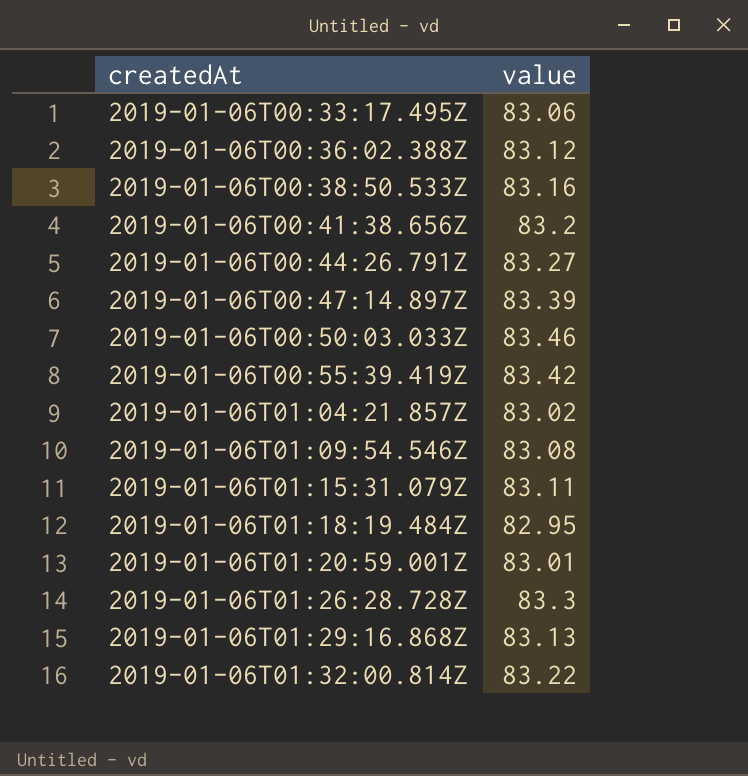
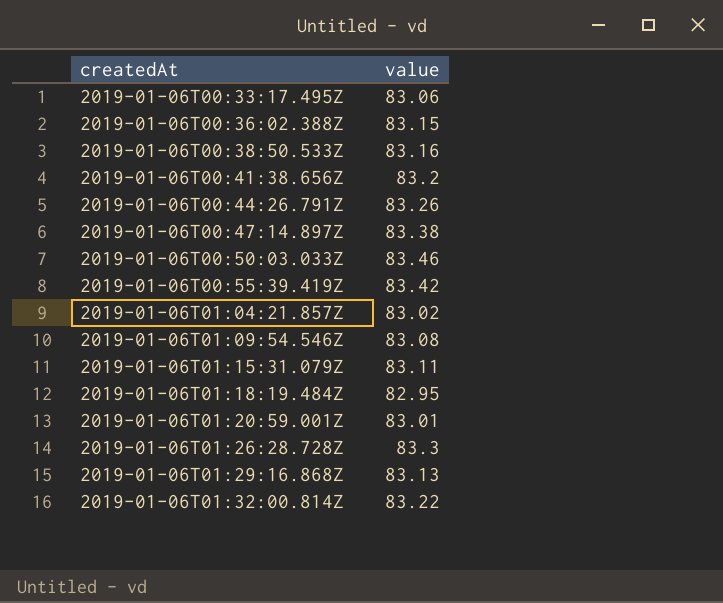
2019-01-06T00:36:02.388Z | value: 83.12 -> 83.15
2019-01-06T00:44:26.791Z | value: 83.27 -> 83.26
2019-01-06T00:47:14.897Z | value: 83.39 -> 83.38

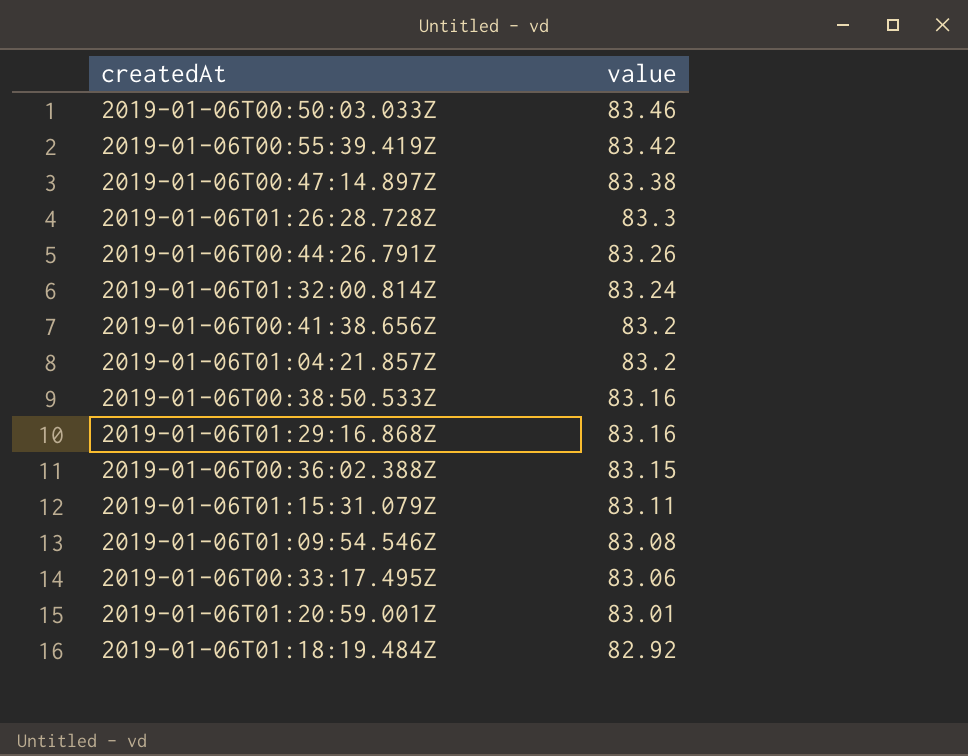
row order: createdAt ascending -> value descending
2019-01-06T01:32:00.814Z | value: 83.22 -> 83.24
2019-01-06T01:04:21.857Z | value: 83.02 -> 83.2
2019-01-06T01:29:16.868Z | value: 83.13 -> 83.16
2019-01-06T01:18:19.484Z | value: 82.95 -> 82.92

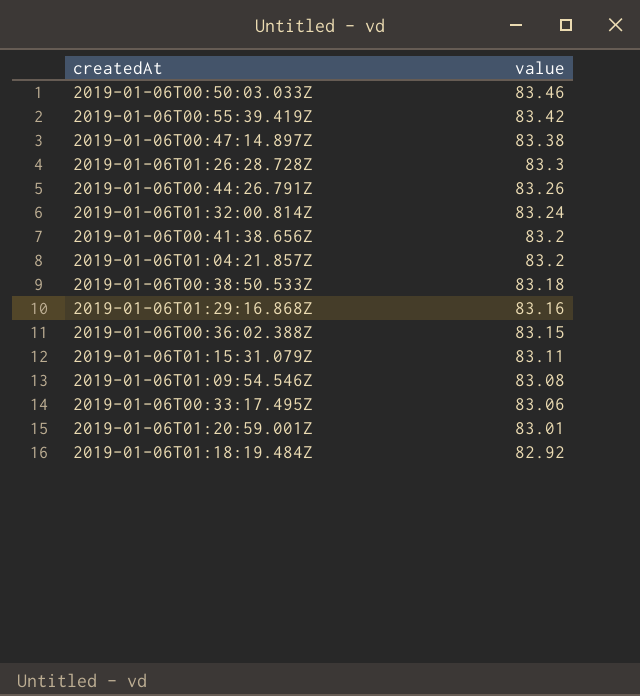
2019-01-06T00:38:50.533Z | value: 83.16 -> 83.18

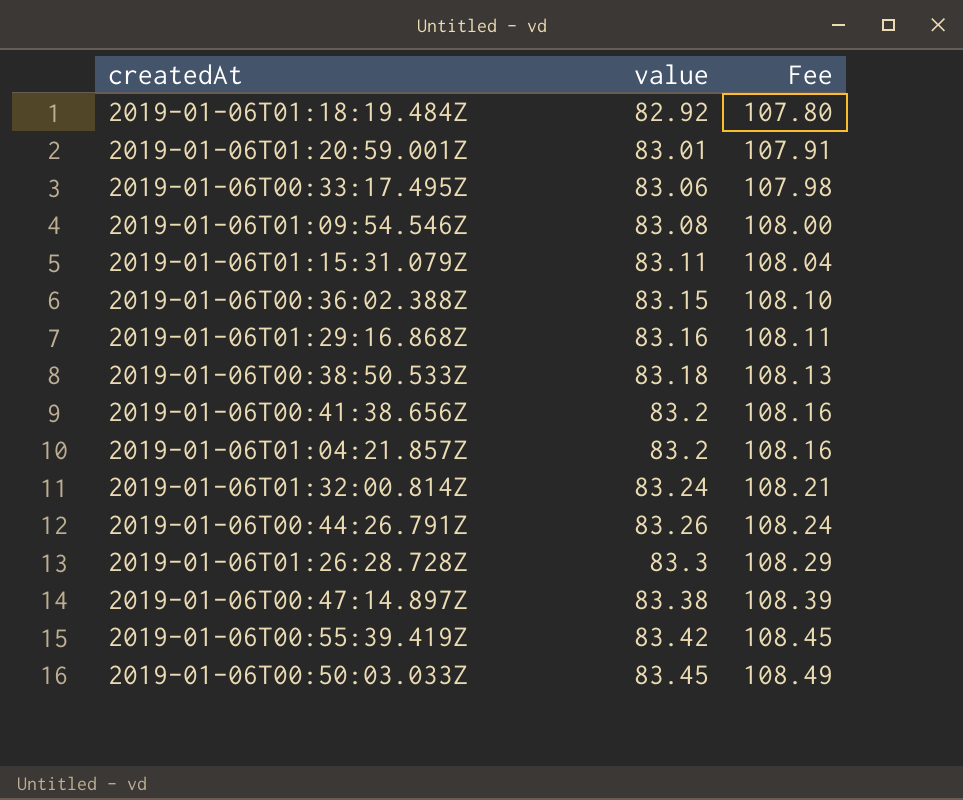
row order: value descending -> value ascending
column Fee | formula: none -> [value] * 1.3
2019-01-06T00:50:03.033Z | value: 83.46 -> 83.45

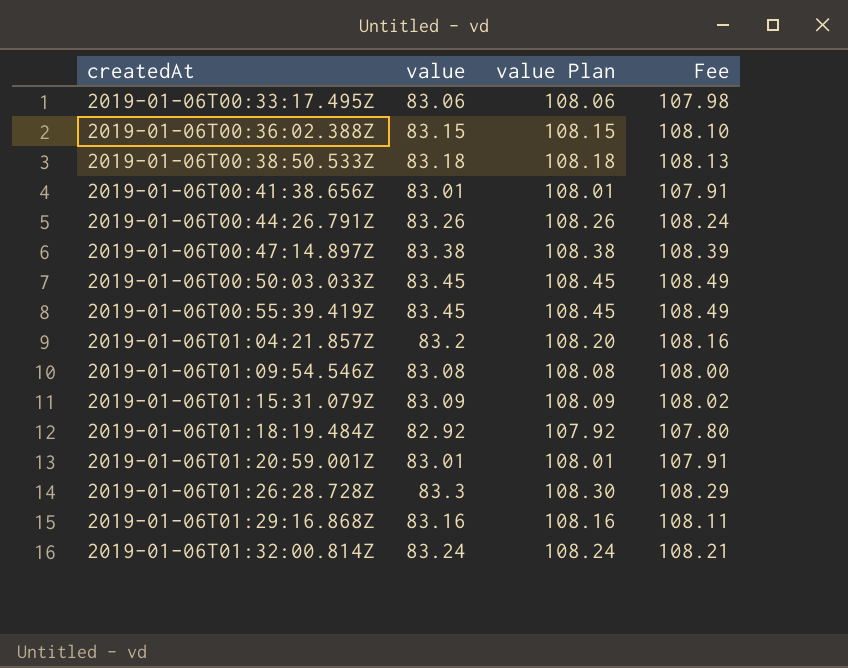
row order: value ascending -> createdAt ascending
column value Plan | formula: none -> [value] + 25
2019-01-06T00:41:38.656Z | value: 83.2 -> 83.01
2019-01-06T00:41:38.656Z | Fee: 108.16 -> 107.91
2019-01-06T00:55:39.419Z | value: 83.42 -> 83.45
2019-01-06T00:55:39.419Z | Fee: 108.45 -> 108.49
2019-01-06T01:15:31.079Z | value: 83.11 -> 83.09
2019-01-06T01:15:31.079Z | Fee: 108.04 -> 108.02

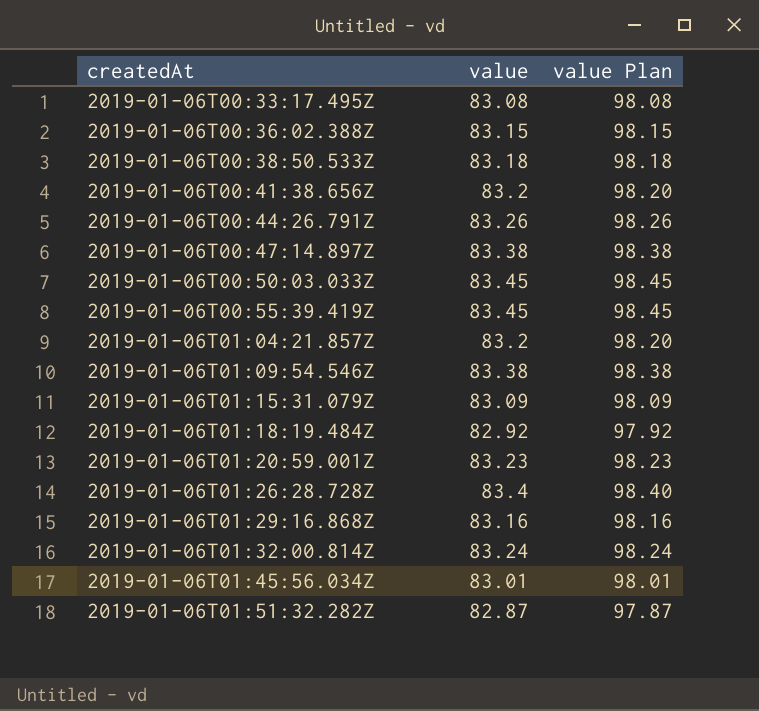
column Fee | formula: [value] * 1.3 -> none
column value Plan | formula: [value] + 25 -> [value] + 15
2019-01-06T00:33:17.495Z | value: 83.06 -> 83.08
2019-01-06T00:41:38.656Z | value: 83.01 -> 83.2
2019-01-06T01:09:54.546Z | value: 83.08 -> 83.38
2019-01-06T01:20:59.001Z | value: 83.01 -> 83.23
2019-01-06T01:26:28.728Z | value: 83.3 -> 83.4
row 2019-01-06T01:45:56.034Z: none -> 83.01 | 98.01
row 2019-01-06T01:51:32.282Z: none -> 82.87 | 97.87

